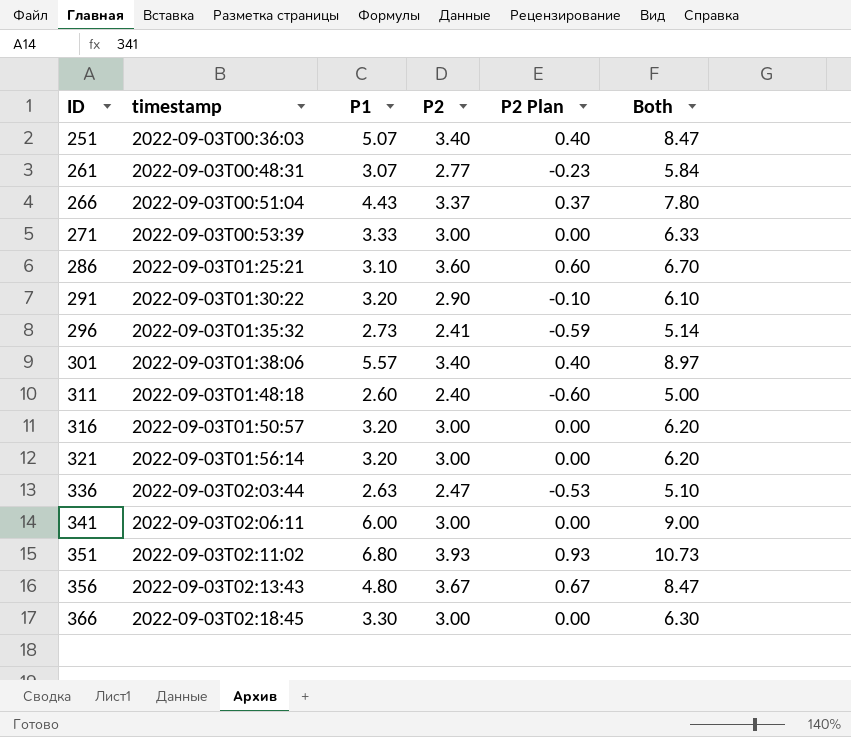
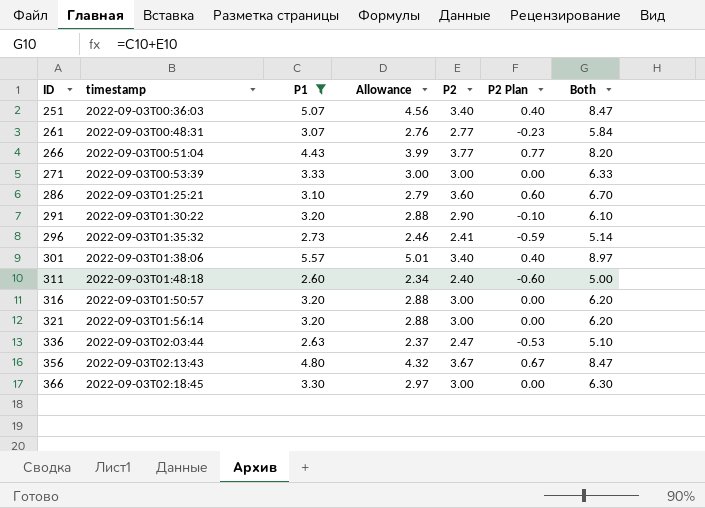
filter: none -> P1 <= 5.57
column Allowance | formula: none -> [P1] * 0.9
266 | P2: 3.37 -> 3.77
266 | P2 Plan: 0.37 -> 0.77
266 | Both: 7.80 -> 8.20

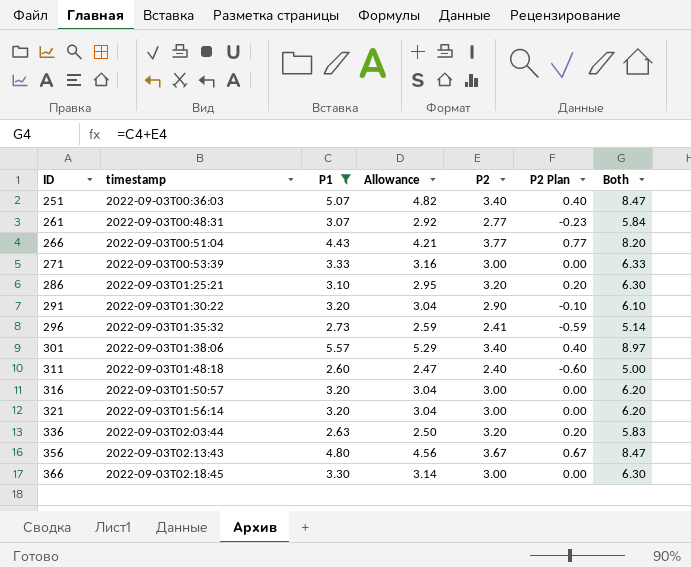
column Allowance | formula: [P1] * 0.9 -> [P1] * 0.95
286 | P2: 3.60 -> 3.20
286 | P2 Plan: 0.60 -> 0.20
286 | Both: 6.70 -> 6.30
336 | P2: 2.47 -> 3.20
336 | P2 Plan: -0.53 -> 0.20
336 | Both: 5.10 -> 5.83

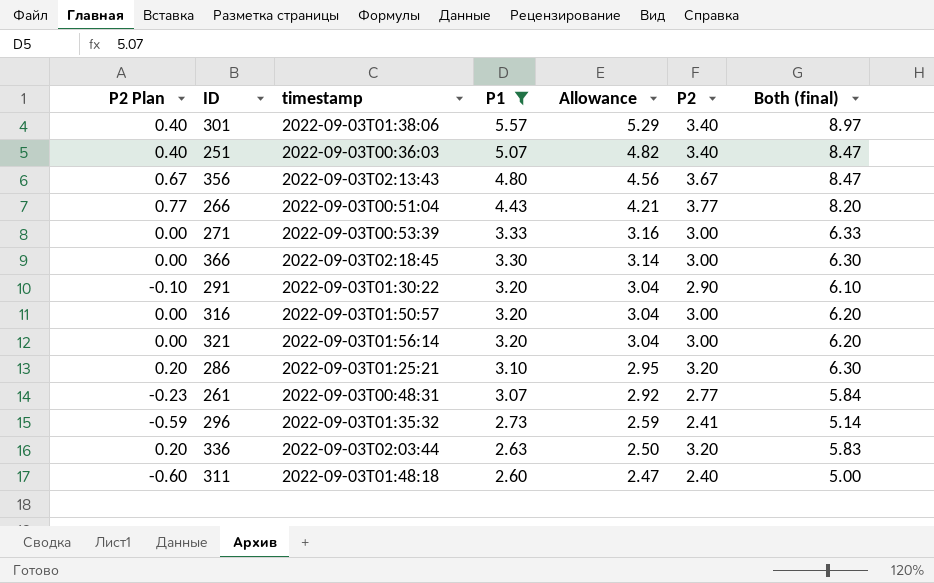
row order: ID ascending -> P1 descending
column P2 Plan | position: 6 -> 1
column name: Both -> Both (final)

